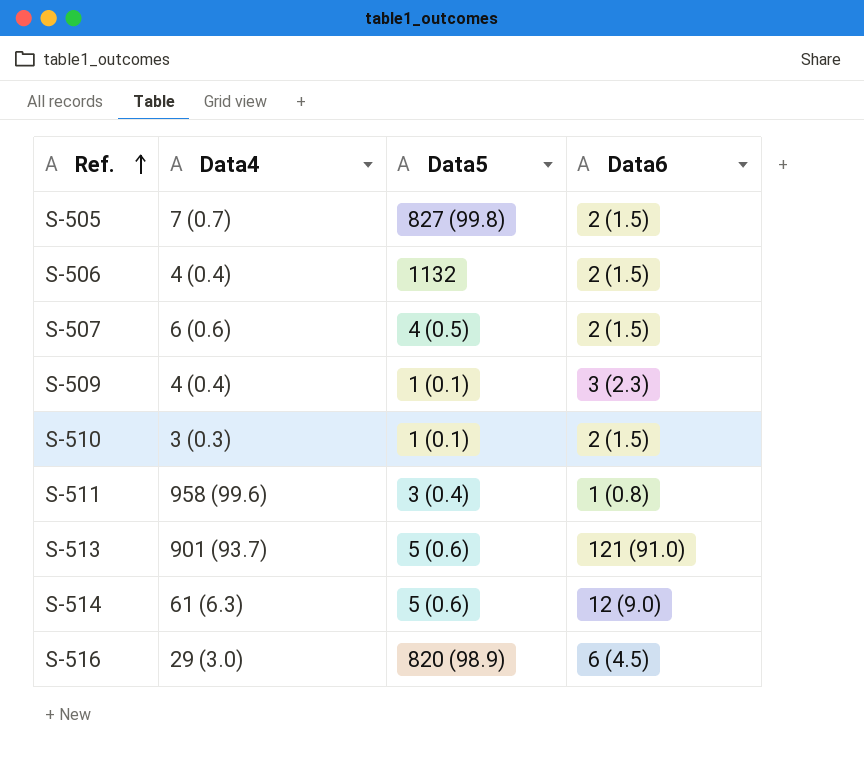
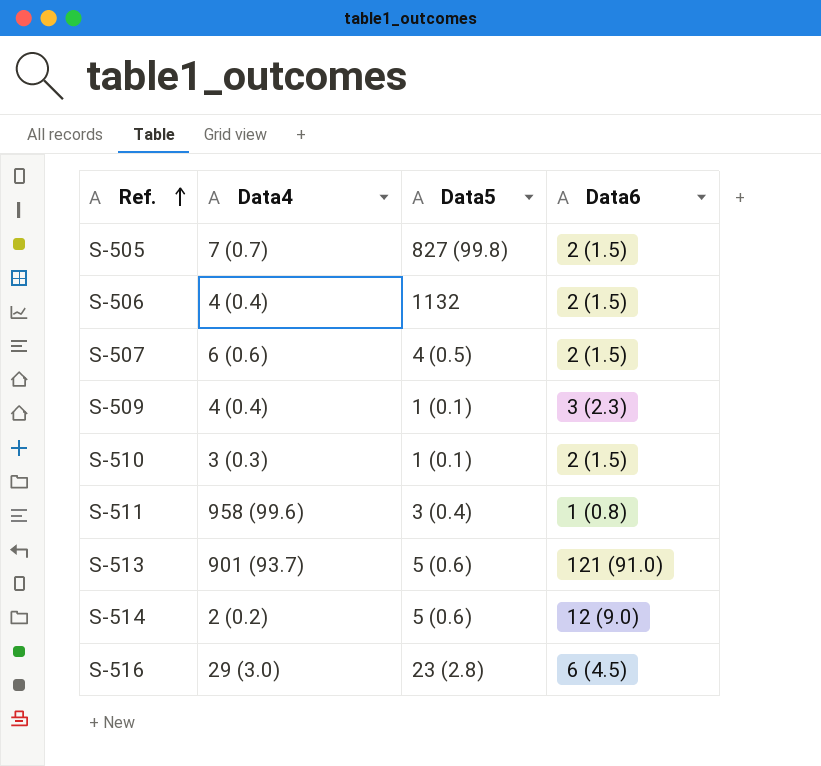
S-514 | Data4: 61 (6.3) -> 2 (0.2)
S-516 | Data5: 820 (98.9) -> 23 (2.8)

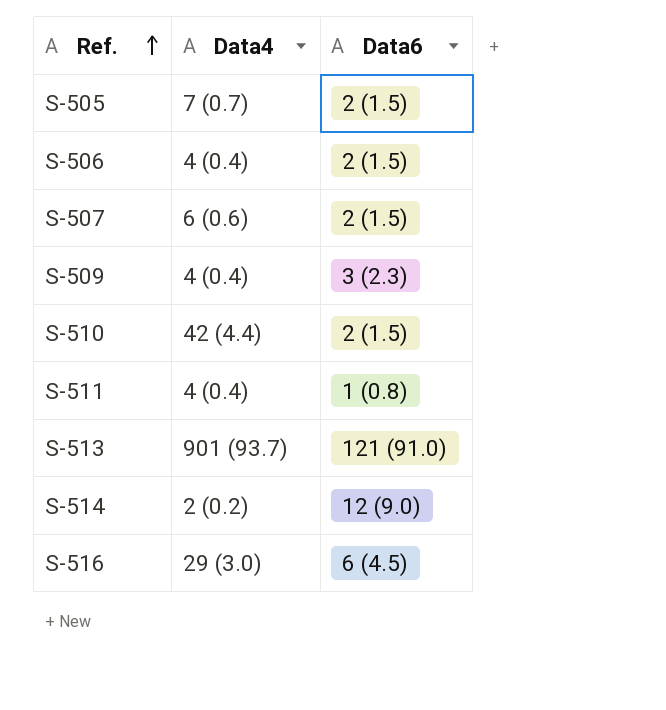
column Data5 | position: 3 -> none
S-510 | Data4: 3 (0.3) -> 42 (4.4)
S-511 | Data4: 958 (99.6) -> 4 (0.4)

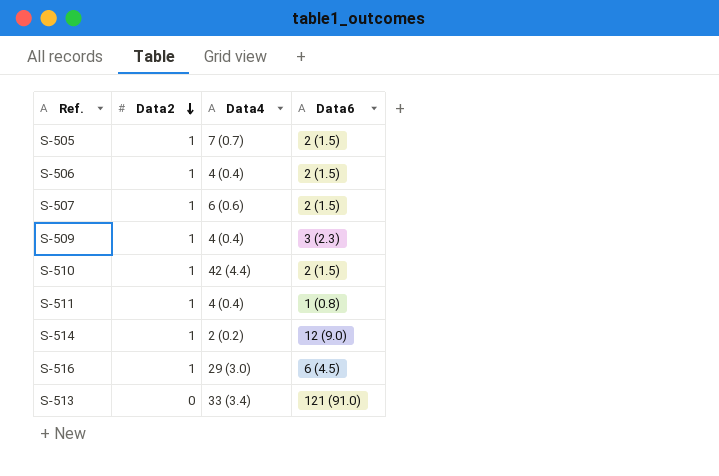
row order: Ref. ascending -> Data2 descending
column Data2 | position: none -> 2
S-513 | Data4: 901 (93.7) -> 33 (3.4)

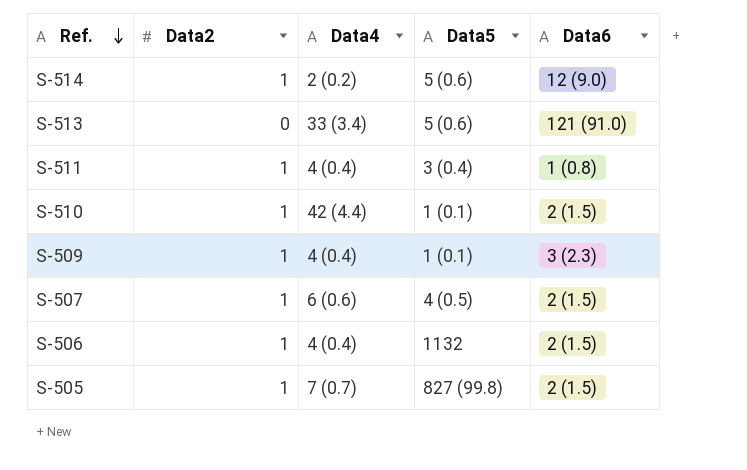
row order: Data2 descending -> Ref. descending
column Data5 | position: none -> 4
row S-516: 1 | 29 (3.0) | 6 (4.5) -> none

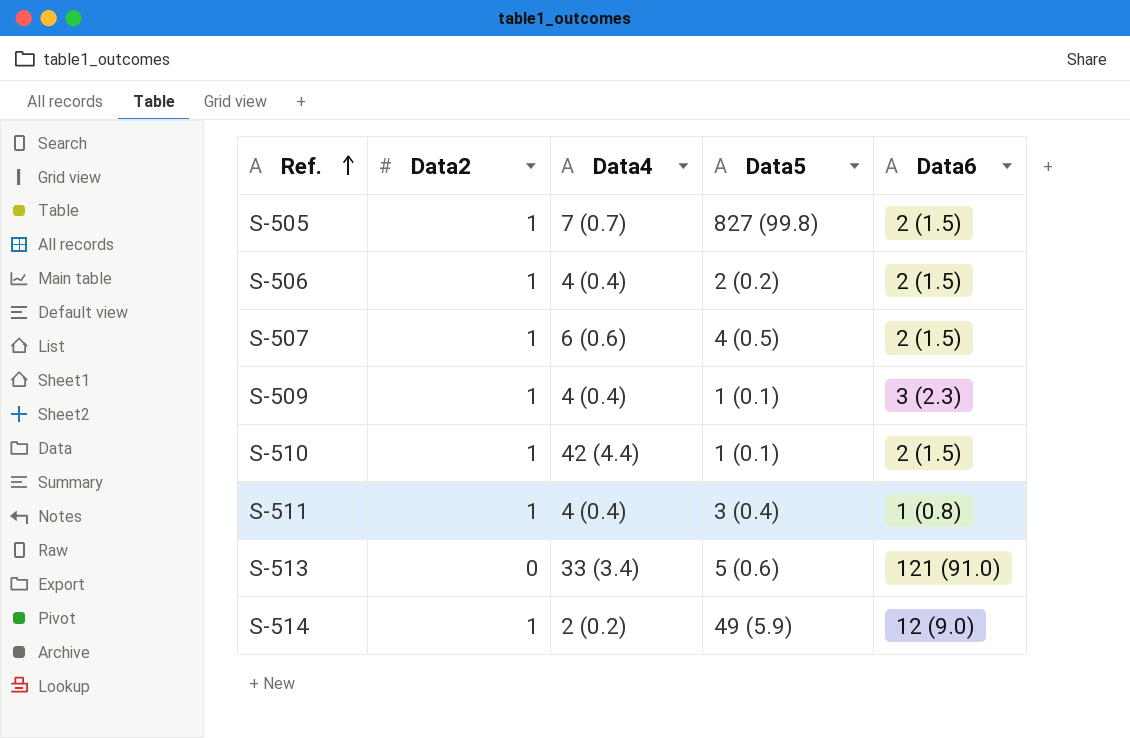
row order: Ref. descending -> Ref. ascending
S-506 | Data5: 1132 -> 2 (0.2)
S-514 | Data5: 5 (0.6) -> 49 (5.9)

